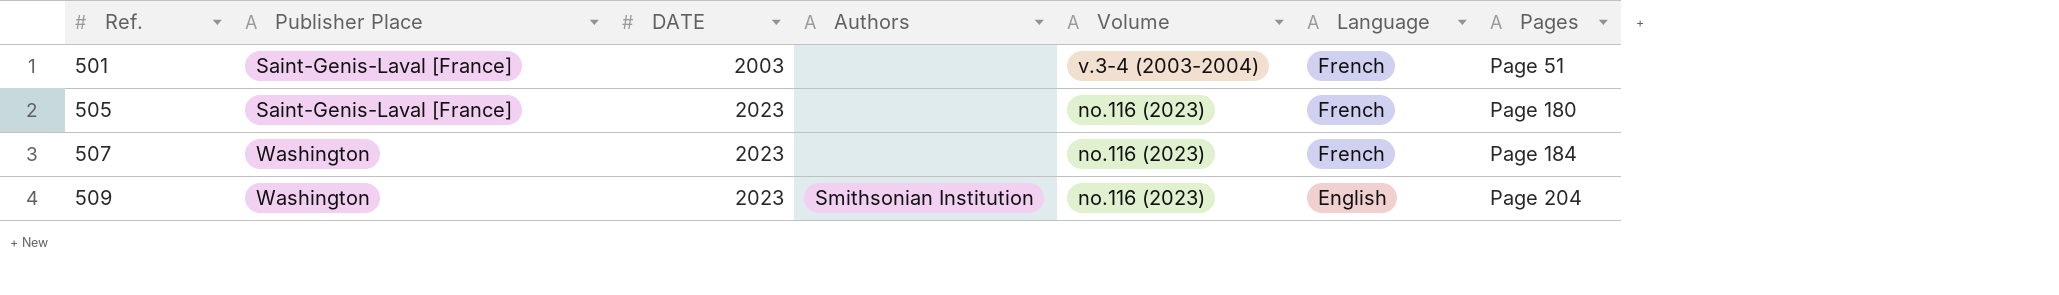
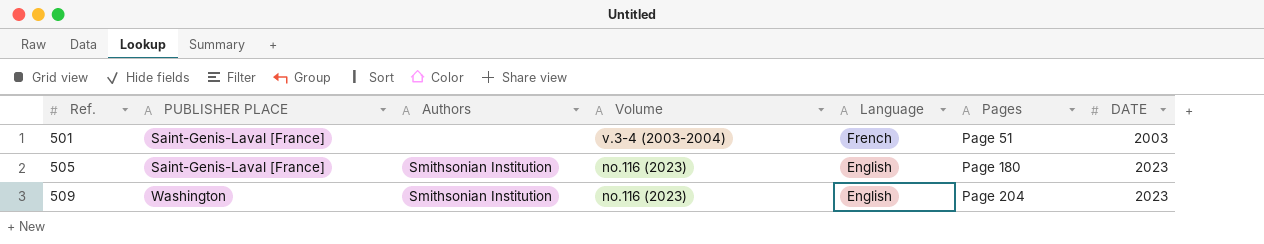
column name: Publisher Place -> PUBLISHER PLACE
column DATE | position: 3 -> 7
row 507: Washington | 2023 | none | no.116 (2023) | French | Page 184 -> none
505 | Authors: none -> Smithsonian Institution
505 | Language: French -> English

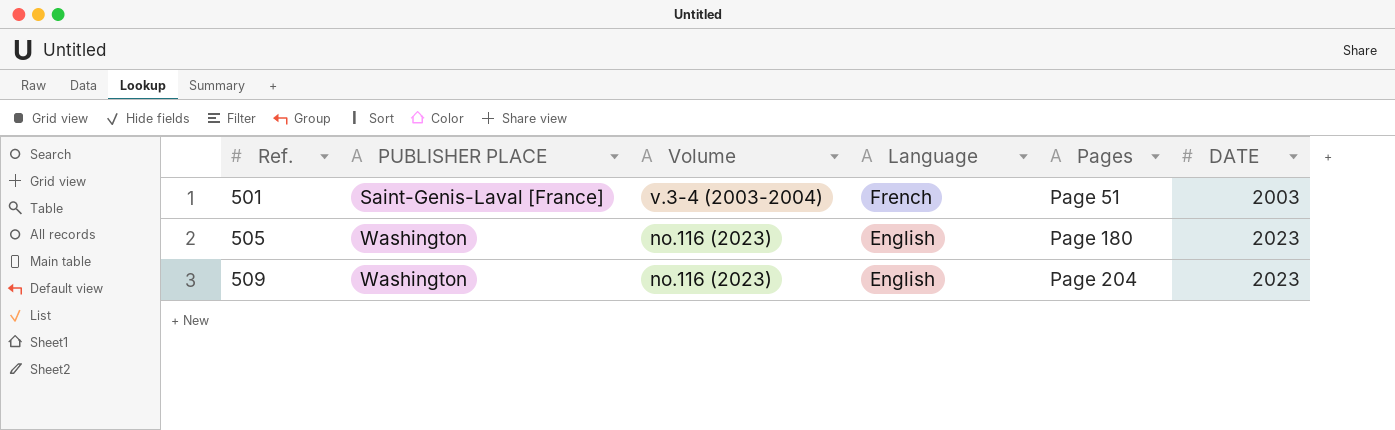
column Authors | position: 3 -> none
505 | PUBLISHER PLACE: Saint-Genis-Laval [France] -> Washington

